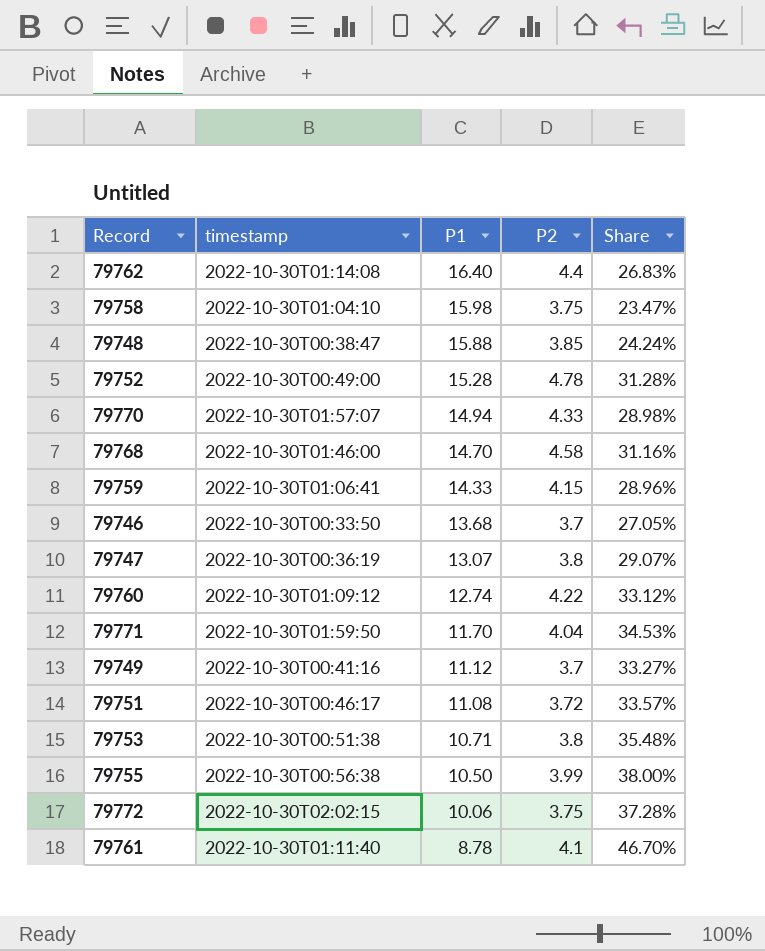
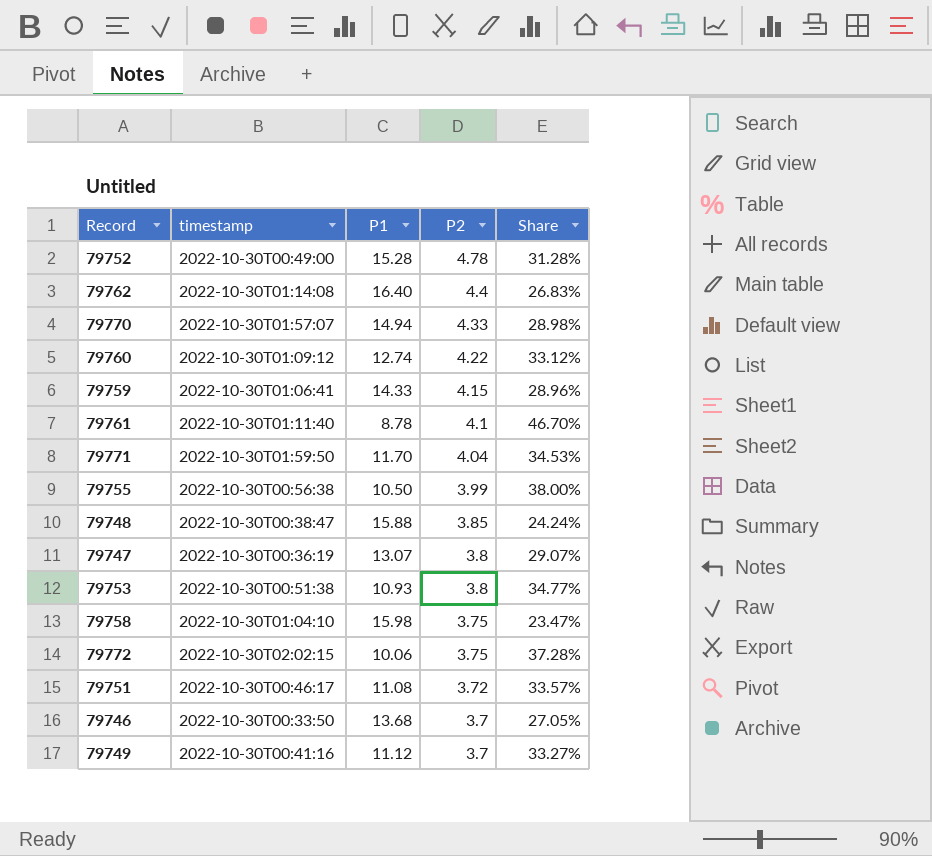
row order: P1 descending -> P2 descending
row 79768: 2022-10-30T01:46:00 | 14.70 | 4.58 | 31.16% -> none
79753 | P1: 10.71 -> 10.93
79753 | Share: 35.48% -> 34.77%

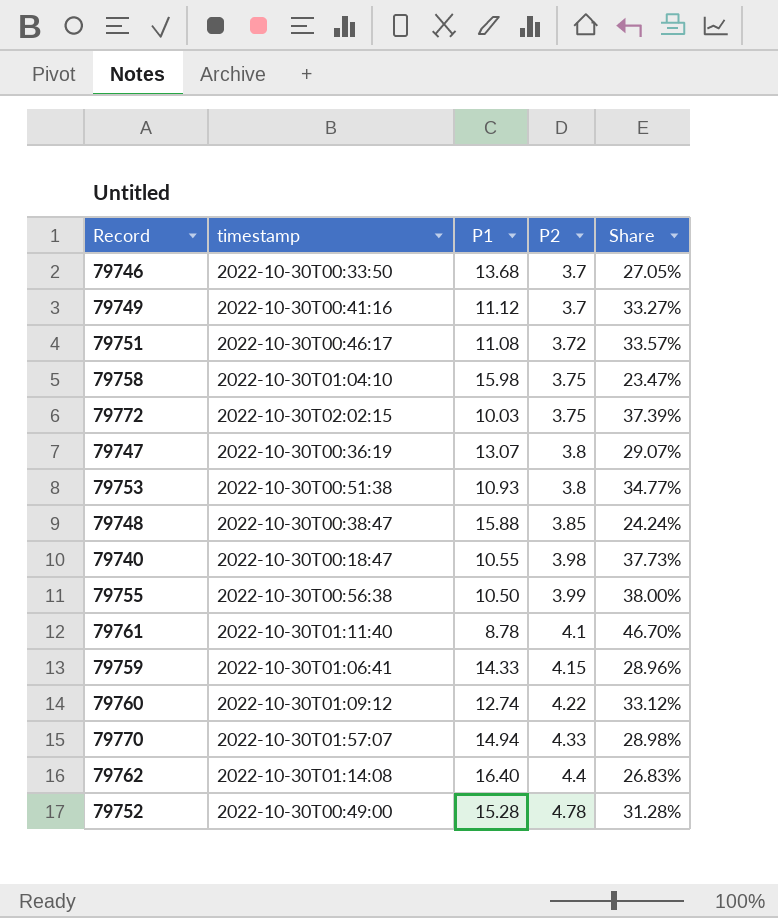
row order: P2 descending -> P2 ascending
row 79771: 2022-10-30T01:59:50 | 11.70 | 4.04 | 34.53% -> none
79772 | P1: 10.06 -> 10.03
79772 | Share: 37.28% -> 37.39%
row 79740: none -> 2022-10-30T00:18:47 | 10.55 | 3.98 | 37.73%

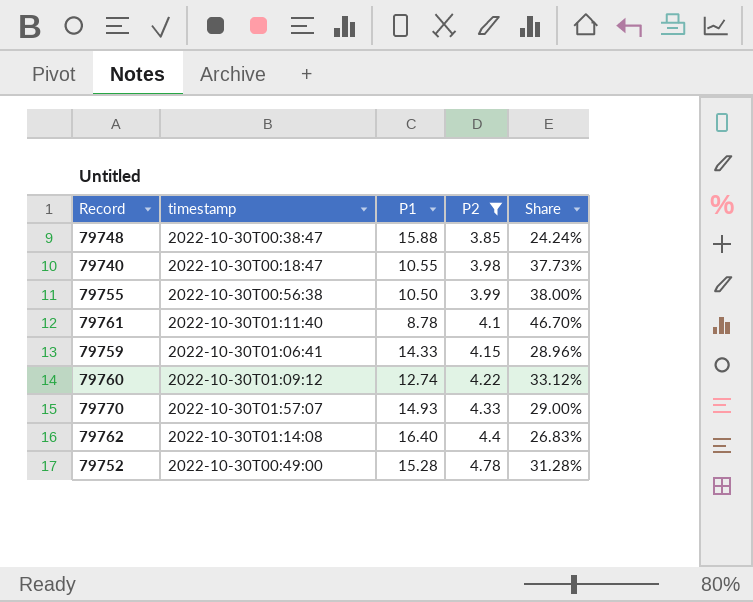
filter: none -> P2 >= 3.85
79770 | P1: 14.94 -> 14.93
79770 | Share: 28.98% -> 29.00%

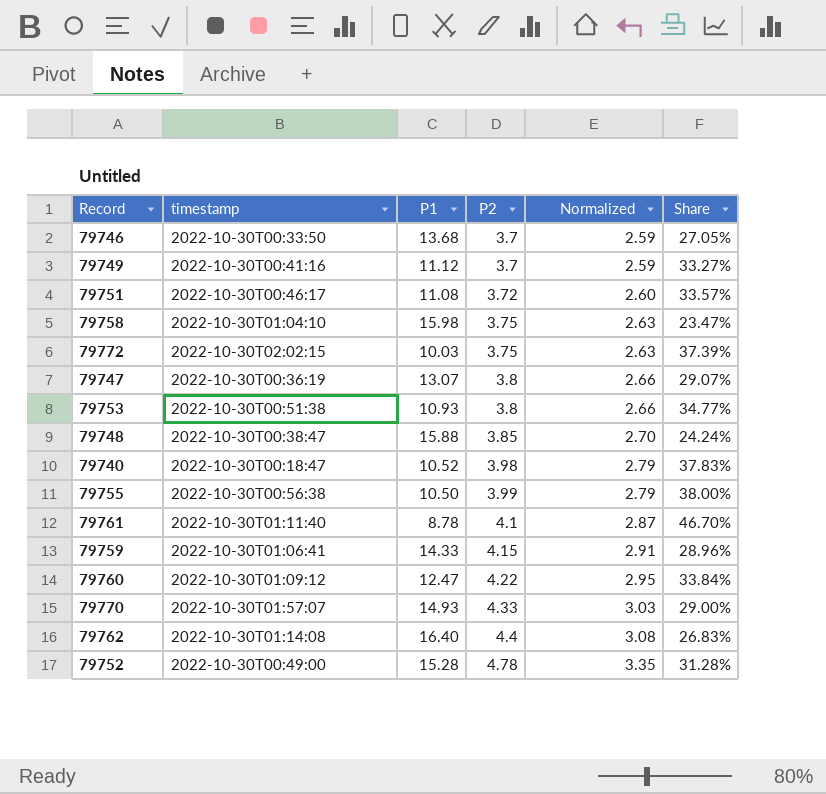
filter: P2 >= 3.85 -> none
column Normalized | formula: none -> [P2] * 0.7
79740 | P1: 10.55 -> 10.52
79740 | Share: 37.73% -> 37.83%
79760 | P1: 12.74 -> 12.47
79760 | Share: 33.12% -> 33.84%

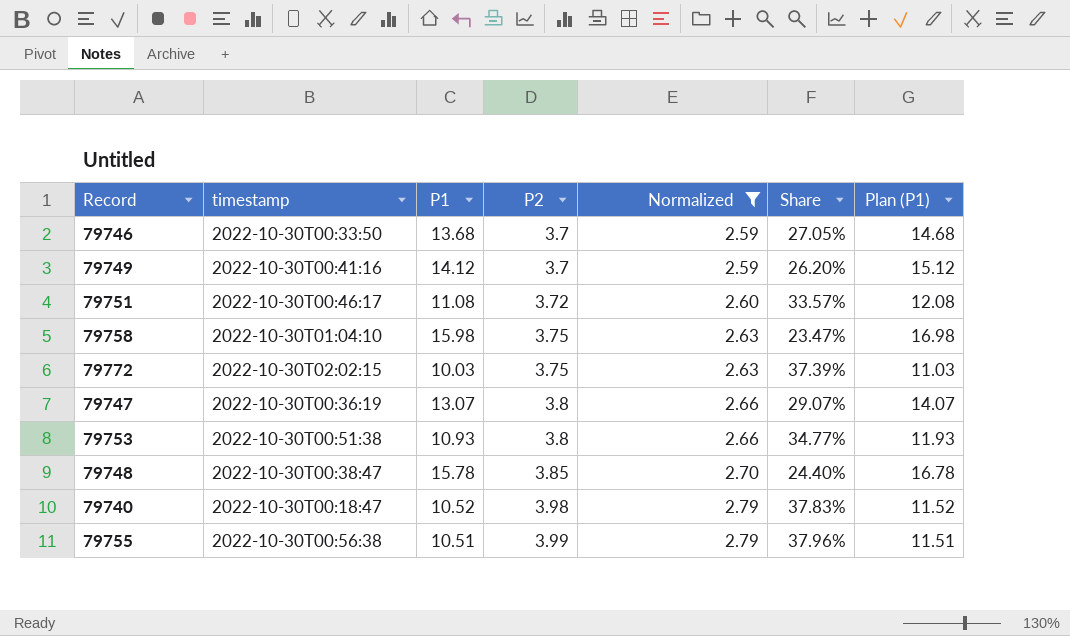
filter: none -> Normalized <= 2.79
column Plan (P1) | formula: none -> [P1] + 1
79749 | P1: 11.12 -> 14.12
79749 | Share: 33.27% -> 26.20%
79748 | P1: 15.88 -> 15.78
79748 | Share: 24.24% -> 24.40%
79755 | P1: 10.50 -> 10.51
79755 | Share: 38.00% -> 37.96%

